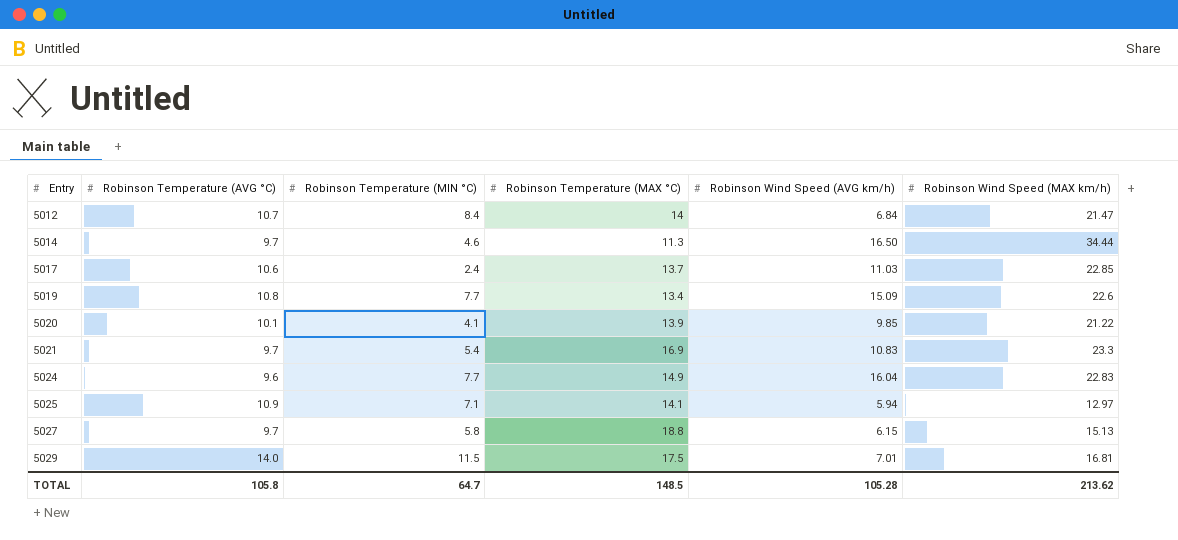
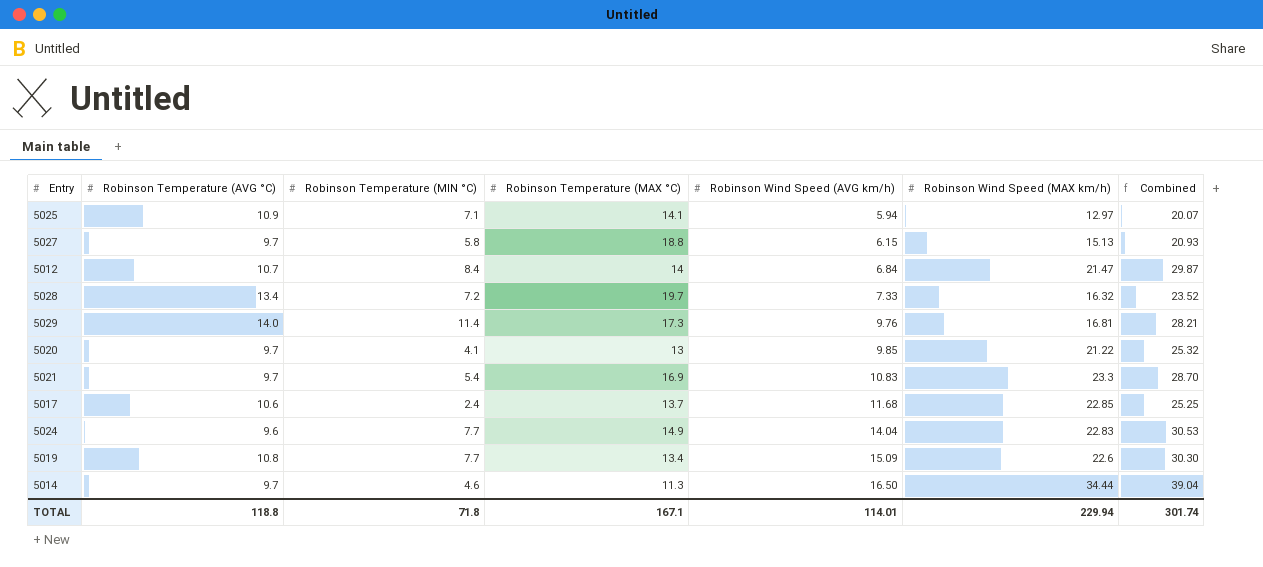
row order: Entry ascending -> Robinson Wind Speed (AVG km/h) ascending
column Combined | formula: none -> [Robinson Temperature (MIN °C)] + [Robinson Wind Speed (MAX km/h)]
row 5028: none -> 13.4 | 7.2 | 19.7 | 7.33 | 16.32 | 23.52
5029 | Robinson Temperature (MIN °C): 11.5 -> 11.4
5029 | Robinson Temperature (MAX °C): 17.5 -> 17.3
5029 | Robinson Wind Speed (AVG km/h): 7.01 -> 9.76
5020 | Robinson Temperature (AVG °C): 10.1 -> 9.7
5020 | Robinson Temperature (MAX °C): 13.9 -> 13
5017 | Robinson Wind Speed (AVG km/h): 11.03 -> 11.68
5024 | Robinson Wind Speed (AVG km/h): 16.04 -> 14.04
TOTAL | Robinson Temperature (AVG °C): 105.8 -> 118.8
TOTAL | Robinson Temperature (MIN °C): 64.7 -> 71.8
TOTAL | Robinson Temperature (MAX °C): 148.5 -> 167.1
TOTAL | Robinson Wind Speed (AVG km/h): 105.28 -> 114.01
TOTAL | Robinson Wind Speed (MAX km/h): 213.62 -> 229.94

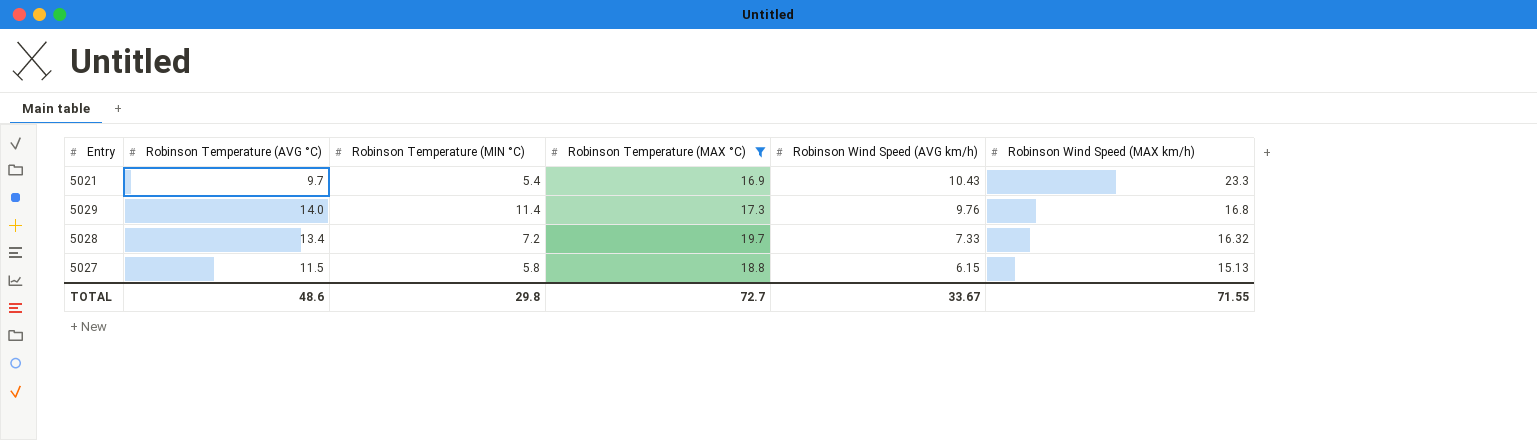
filter: none -> Robinson Temperature (MAX °C) >= 16.9
row order: Robinson Wind Speed (AVG km/h) ascending -> Robinson Wind Speed (AVG km/h) descending
column Combined | formula: [Robinson Temperature (MIN °C)] + [Robinson Wind Speed (MAX km/h)] -> none
5021 | Robinson Wind Speed (AVG km/h): 10.83 -> 10.43
5029 | Robinson Wind Speed (MAX km/h): 16.81 -> 16.8
5027 | Robinson Temperature (AVG °C): 9.7 -> 11.5
TOTAL | Robinson Temperature (AVG °C): 118.8 -> 48.6
TOTAL | Robinson Temperature (MIN °C): 71.8 -> 29.8
TOTAL | Robinson Temperature (MAX °C): 167.1 -> 72.7
TOTAL | Robinson Wind Speed (AVG km/h): 114.01 -> 33.67
TOTAL | Robinson Wind Speed (MAX km/h): 229.94 -> 71.55

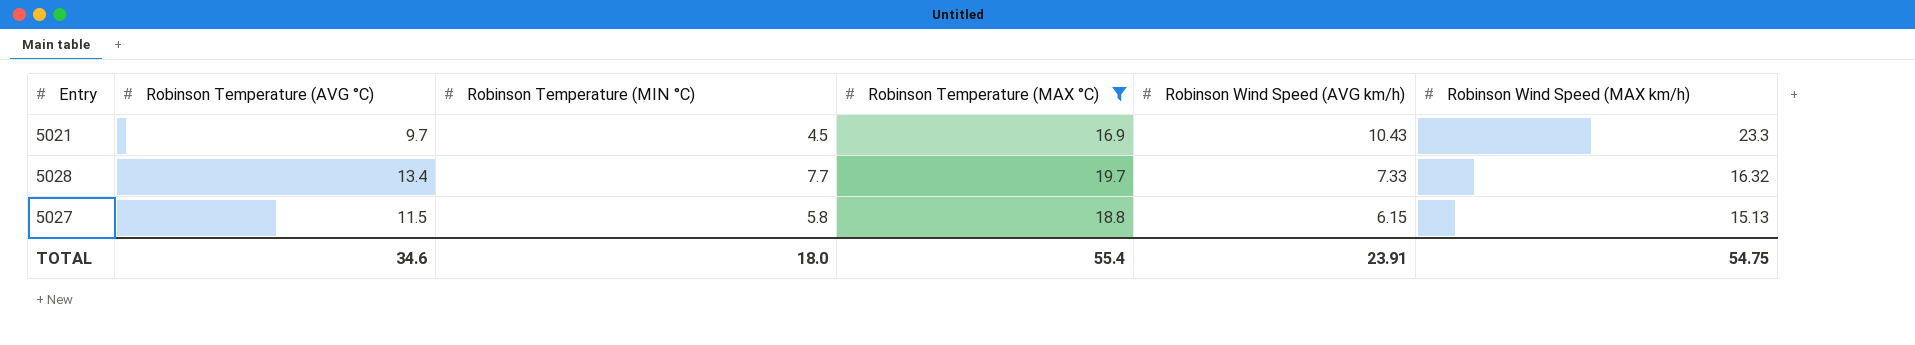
row 5029: 14.0 | 11.4 | 17.3 | 9.76 | 16.8 -> none
5021 | Robinson Temperature (MIN °C): 5.4 -> 4.5
5028 | Robinson Temperature (MIN °C): 7.2 -> 7.7
TOTAL | Robinson Temperature (AVG °C): 48.6 -> 34.6
TOTAL | Robinson Temperature (MIN °C): 29.8 -> 18.0
TOTAL | Robinson Temperature (MAX °C): 72.7 -> 55.4
TOTAL | Robinson Wind Speed (AVG km/h): 33.67 -> 23.91
TOTAL | Robinson Wind Speed (MAX km/h): 71.55 -> 54.75

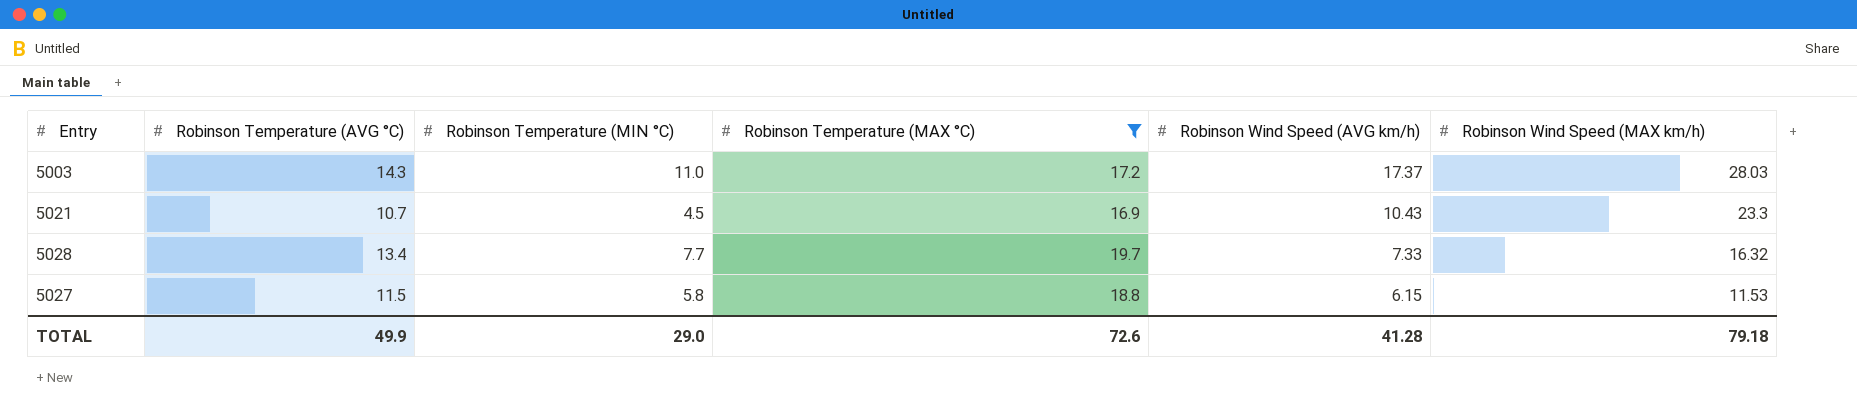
row 5003: none -> 14.3 | 11.0 | 17.2 | 17.37 | 28.03
5021 | Robinson Temperature (AVG °C): 9.7 -> 10.7
5027 | Robinson Wind Speed (MAX km/h): 15.13 -> 11.53
TOTAL | Robinson Temperature (AVG °C): 34.6 -> 49.9
TOTAL | Robinson Temperature (MIN °C): 18.0 -> 29.0
TOTAL | Robinson Temperature (MAX °C): 55.4 -> 72.6
TOTAL | Robinson Wind Speed (AVG km/h): 23.91 -> 41.28
TOTAL | Robinson Wind Speed (MAX km/h): 54.75 -> 79.18

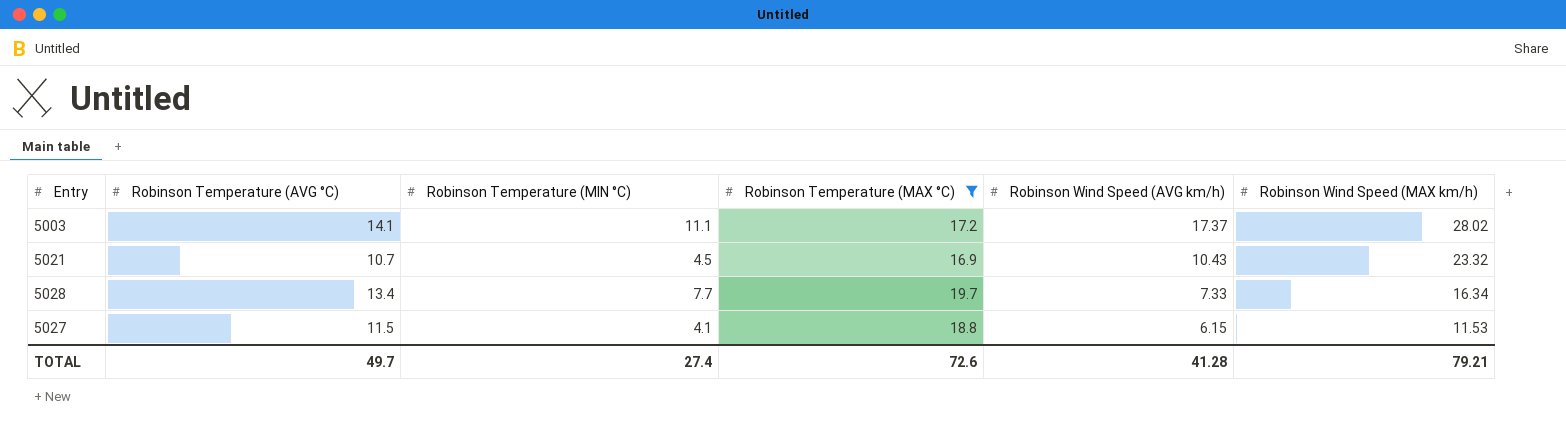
5003 | Robinson Temperature (AVG °C): 14.3 -> 14.1
5003 | Robinson Temperature (MIN °C): 11.0 -> 11.1
5003 | Robinson Wind Speed (MAX km/h): 28.03 -> 28.02
5021 | Robinson Wind Speed (MAX km/h): 23.3 -> 23.32
5028 | Robinson Wind Speed (MAX km/h): 16.32 -> 16.34
5027 | Robinson Temperature (MIN °C): 5.8 -> 4.1
TOTAL | Robinson Temperature (AVG °C): 49.9 -> 49.7
TOTAL | Robinson Temperature (MIN °C): 29.0 -> 27.4
TOTAL | Robinson Wind Speed (MAX km/h): 79.18 -> 79.21

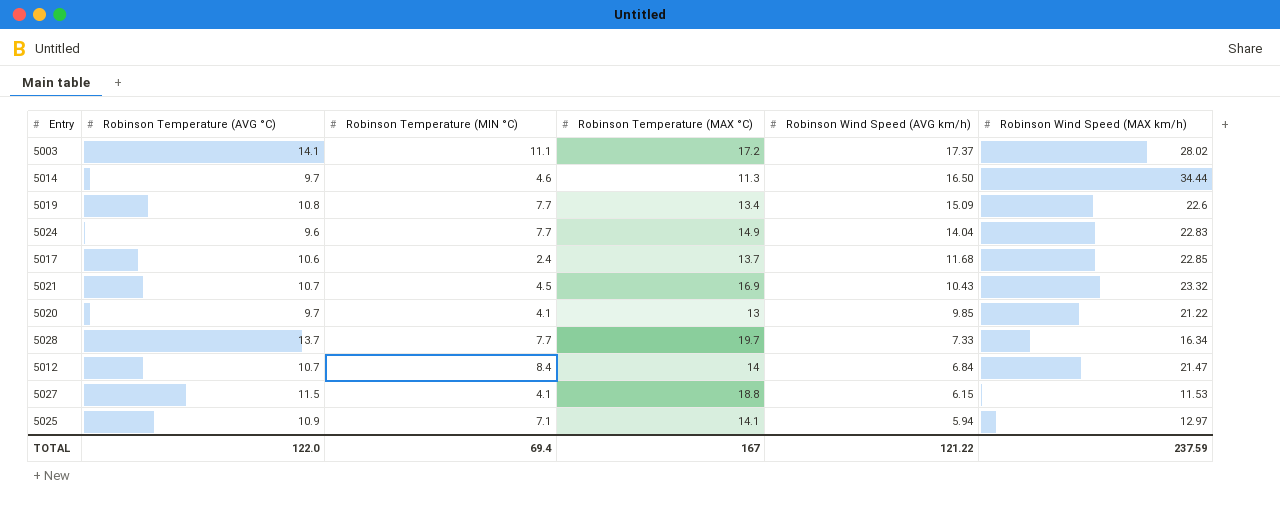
filter: Robinson Temperature (MAX °C) >= 16.9 -> none
5028 | Robinson Temperature (AVG °C): 13.4 -> 13.7
TOTAL | Robinson Temperature (AVG °C): 49.7 -> 122.0
TOTAL | Robinson Temperature (MIN °C): 27.4 -> 69.4
TOTAL | Robinson Temperature (MAX °C): 72.6 -> 167
TOTAL | Robinson Wind Speed (AVG km/h): 41.28 -> 121.22
TOTAL | Robinson Wind Speed (MAX km/h): 79.21 -> 237.59

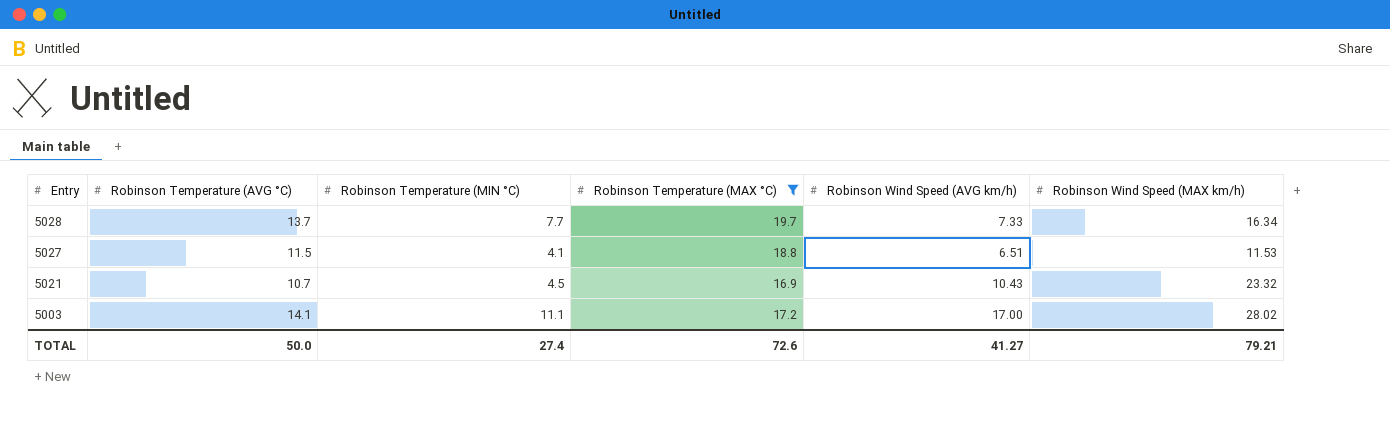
filter: none -> Robinson Temperature (MAX °C) >= 16.9
row order: Robinson Wind Speed (AVG km/h) descending -> Entry descending
5027 | Robinson Wind Speed (AVG km/h): 6.15 -> 6.51
5003 | Robinson Wind Speed (AVG km/h): 17.37 -> 17.00
TOTAL | Robinson Temperature (AVG °C): 122.0 -> 50.0
TOTAL | Robinson Temperature (MIN °C): 69.4 -> 27.4
TOTAL | Robinson Temperature (MAX °C): 167 -> 72.6
TOTAL | Robinson Wind Speed (AVG km/h): 121.22 -> 41.27
TOTAL | Robinson Wind Speed (MAX km/h): 237.59 -> 79.21

